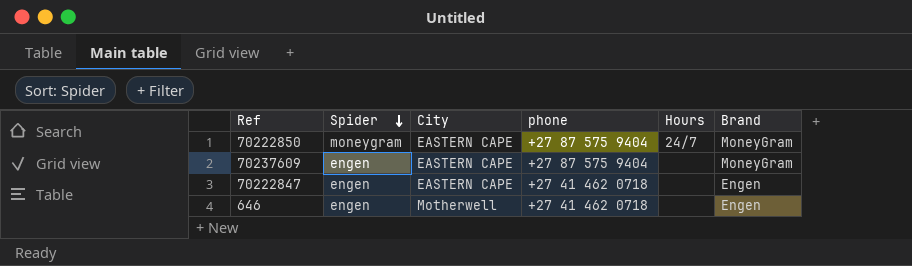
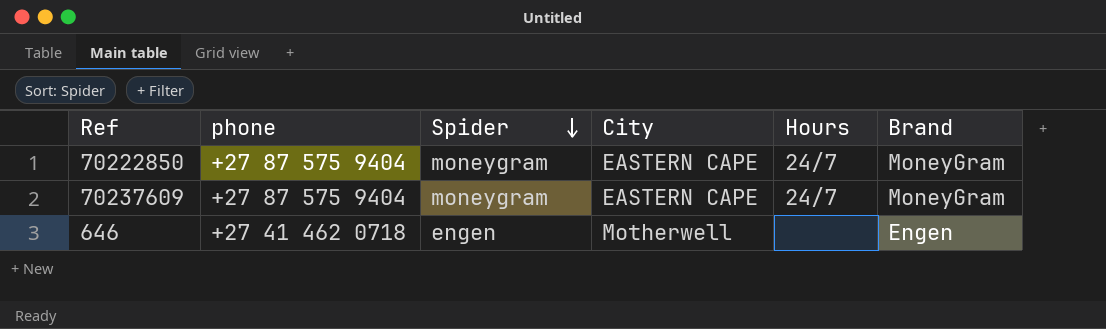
column phone | position: 4 -> 2
row 70222847: engen | EASTERN CAPE | +27 41 462 0718 | none | Engen -> none
70237609 | Spider: engen -> moneygram
70237609 | Hours: none -> 24/7

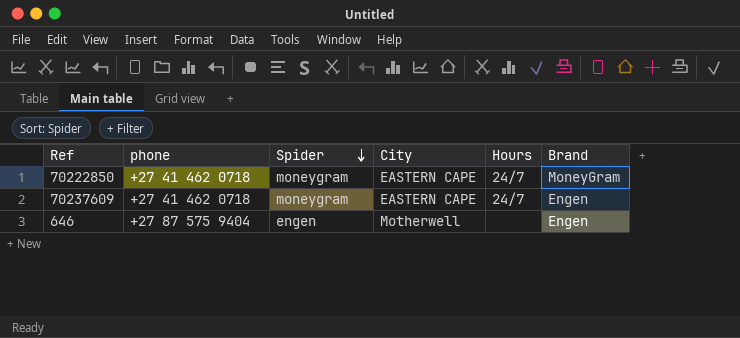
70222850 | phone: +27 87 575 9404 -> +27 41 462 0718
70237609 | phone: +27 87 575 9404 -> +27 41 462 0718
70237609 | Brand: MoneyGram -> Engen
646 | phone: +27 41 462 0718 -> +27 87 575 9404

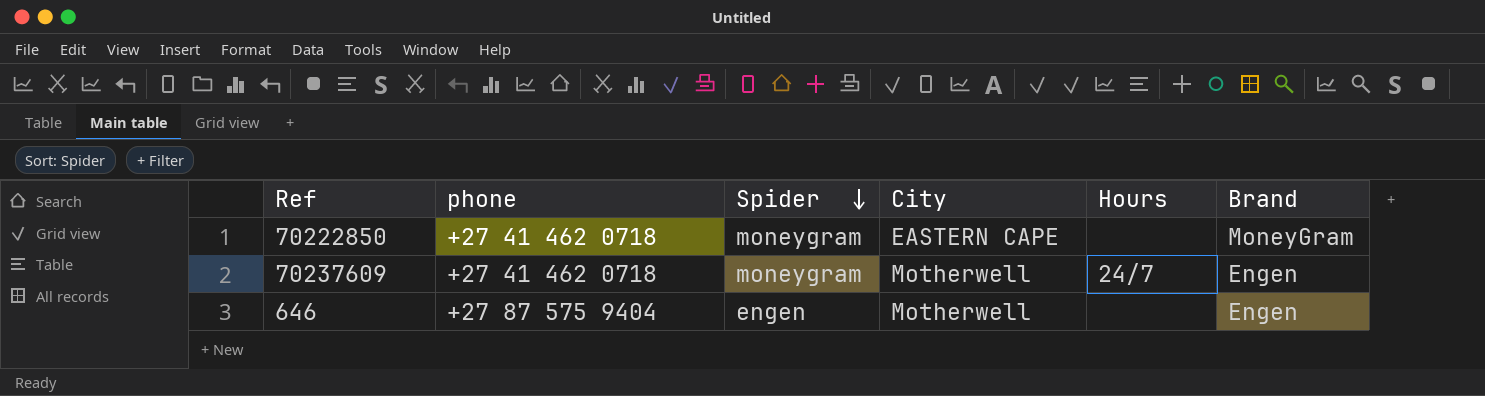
70222850 | Hours: 24/7 -> none
70237609 | City: EASTERN CAPE -> Motherwell

